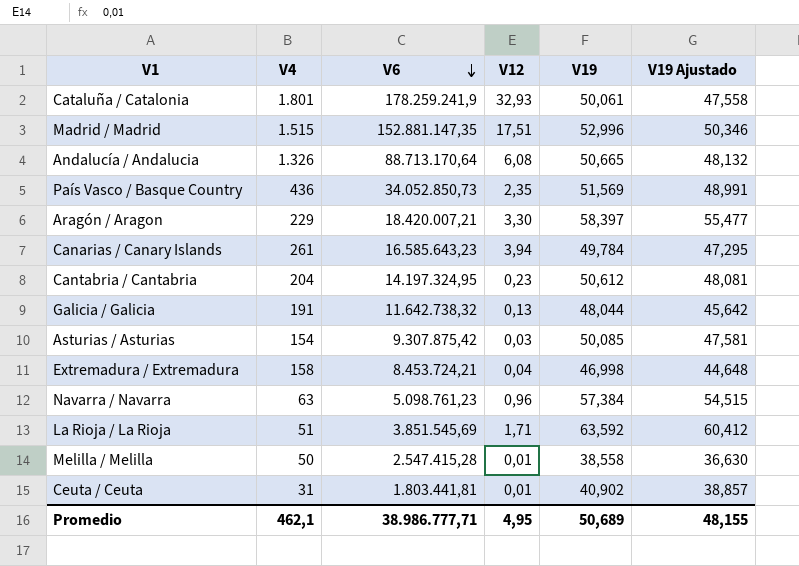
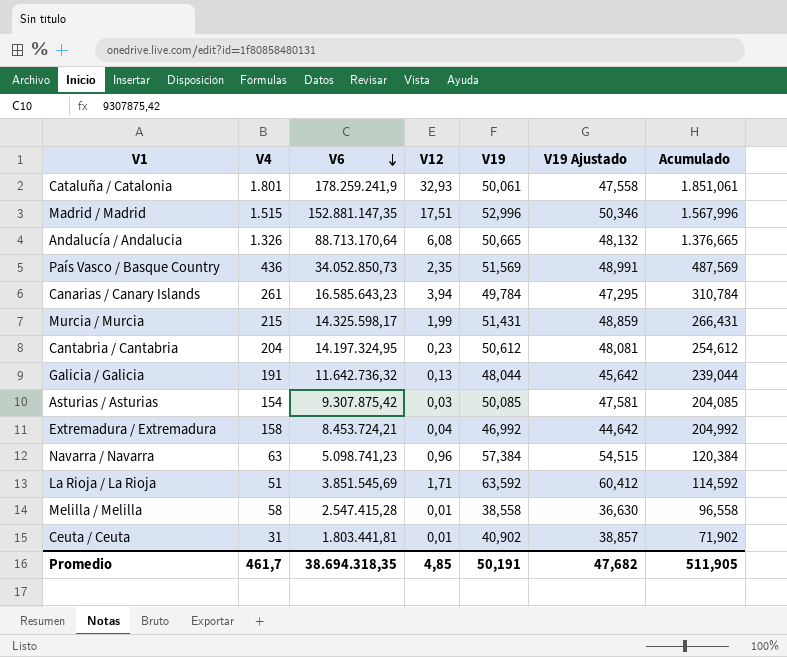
column Acumulado | formula: none -> [V4] + [V19]
row Aragón / Aragon: 229 | 18.420.007,21 | 3,30 | 58,397 | 55,477 -> none
row Murcia / Murcia: none -> 215 | 14.325.598,17 | 1,99 | 51,431 | 48,859 | 266,431
Galicia / Galicia | V6: 11.642.738,32 -> 11.642.736,32
Extremadura / Extremadura | V19: 46,998 -> 46,992
Extremadura / Extremadura | V19 Ajustado: 44,648 -> 44,642
Navarra / Navarra | V6: 5.098.761,23 -> 5.098.741,23
Melilla / Melilla | V4: 50 -> 58
Promedio | V4: 462,1 -> 461,7
Promedio | V6: 38.986.777,71 -> 38.694.318,35
Promedio | V12: 4,95 -> 4,85
Promedio | V19: 50,689 -> 50,191
Promedio | V19 Ajustado: 48,155 -> 47,682

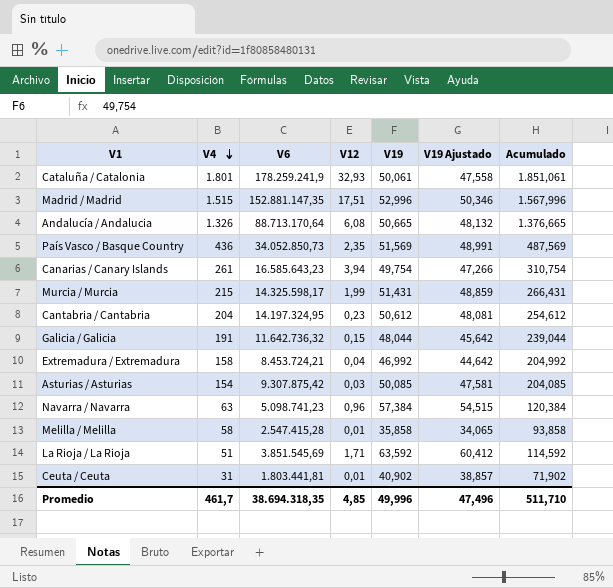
row order: V6 descending -> V4 descending
Canarias / Canary Islands | V19: 49,784 -> 49,754
Canarias / Canary Islands | V19 Ajustado: 47,295 -> 47,266
Canarias / Canary Islands | Acumulado: 310,784 -> 310,754
Galicia / Galicia | V12: 0,13 -> 0,15
Melilla / Melilla | V19: 38,558 -> 35,858
Melilla / Melilla | V19 Ajustado: 36,630 -> 34,065
Melilla / Melilla | Acumulado: 96,558 -> 93,858
Promedio | V19: 50,191 -> 49,996
Promedio | V19 Ajustado: 47,682 -> 47,496
Promedio | Acumulado: 511,905 -> 511,710

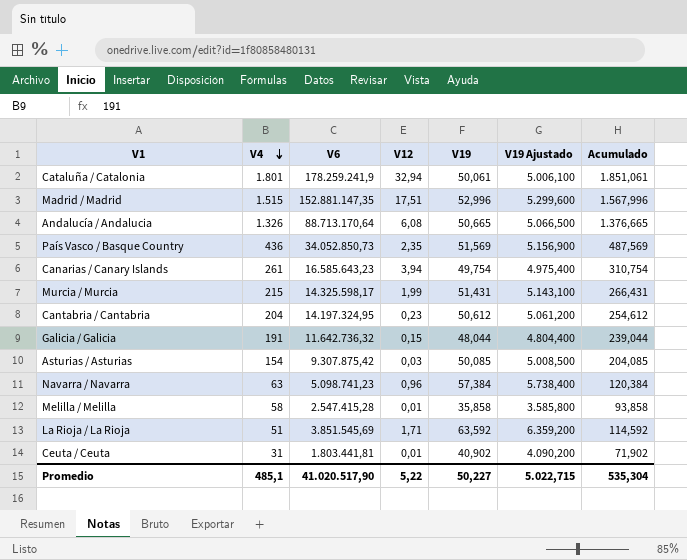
column V19 Ajustado | formula: [V19] * 0,95 -> [V19] * 100
row Extremadura / Extremadura: 158 | 8.453.724,21 | 0,04 | 46,992 | 44,642 | 204,992 -> none
Cataluña / Catalonia | V12: 32,93 -> 32,94
Promedio | V4: 461,7 -> 485,1
Promedio | V6: 38.694.318,35 -> 41.020.517,90
Promedio | V12: 4,85 -> 5,22
Promedio | V19: 49,996 -> 50,227
Promedio | V19 Ajustado: 47,496 -> 5.022,715
Promedio | Acumulado: 511,710 -> 535,304

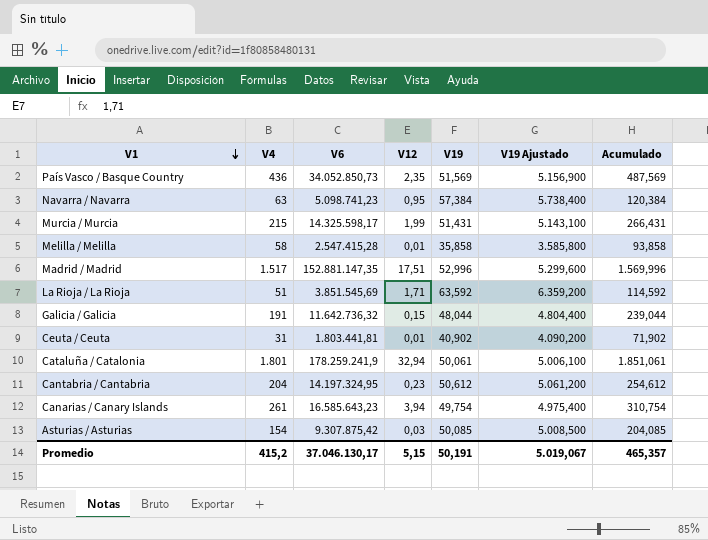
row order: V4 descending -> V1 descending
row Andalucía / Andalucia: 1.326 | 88.713.170,64 | 6,08 | 50,665 | 5.066,500 | 1.376,665 -> none
Navarra / Navarra | V12: 0,96 -> 0,95
Madrid / Madrid | V4: 1.515 -> 1.517
Madrid / Madrid | Acumulado: 1.567,996 -> 1.569,996
Promedio | V4: 485,1 -> 415,2
Promedio | V6: 41.020.517,90 -> 37.046.130,17
Promedio | V12: 5,22 -> 5,15
Promedio | V19: 50,227 -> 50,191
Promedio | V19 Ajustado: 5.022,715 -> 5.019,067
Promedio | Acumulado: 535,304 -> 465,357

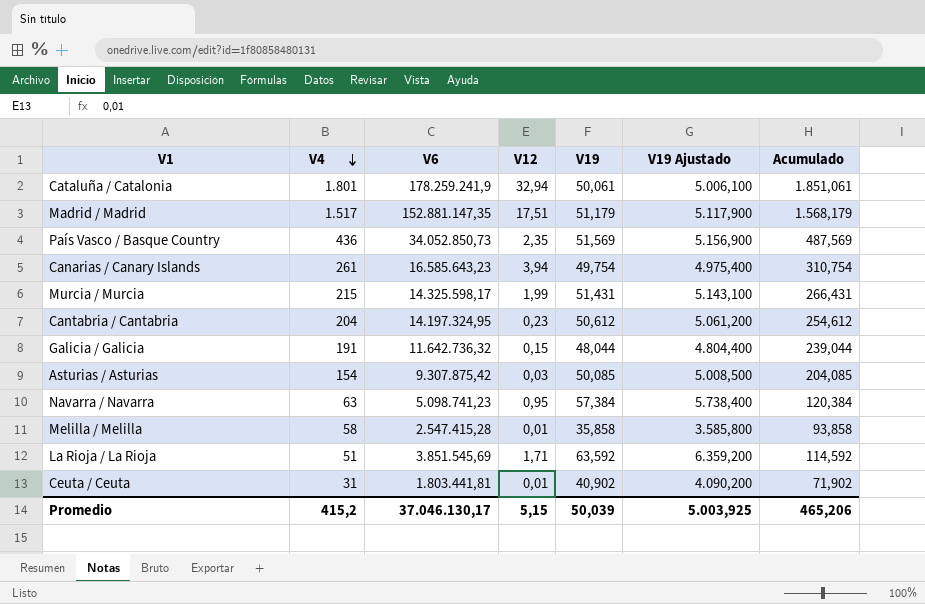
row order: V1 descending -> V4 descending
Madrid / Madrid | V19: 52,996 -> 51,179
Madrid / Madrid | V19 Ajustado: 5.299,600 -> 5.117,900
Madrid / Madrid | Acumulado: 1.569,996 -> 1.568,179
Promedio | V19: 50,191 -> 50,039
Promedio | V19 Ajustado: 5.019,067 -> 5.003,925
Promedio | Acumulado: 465,357 -> 465,206

